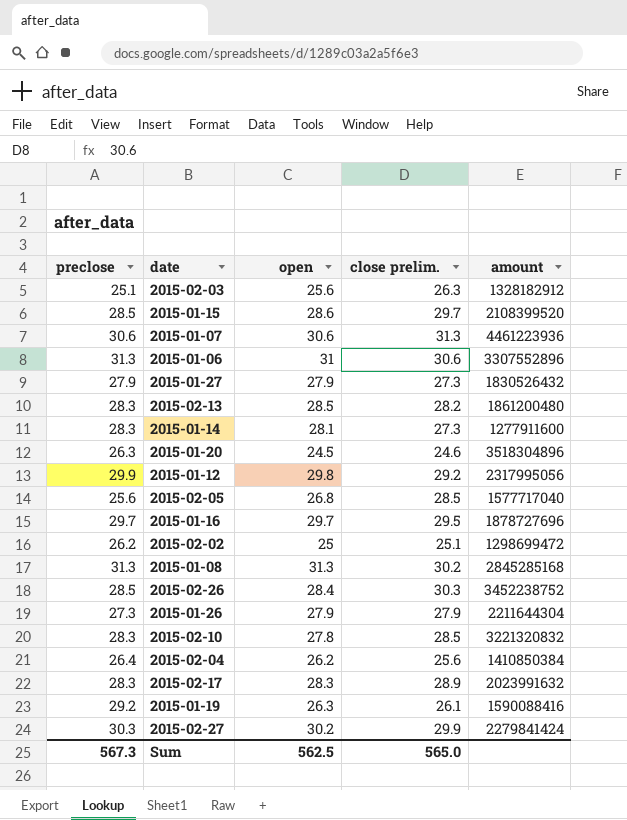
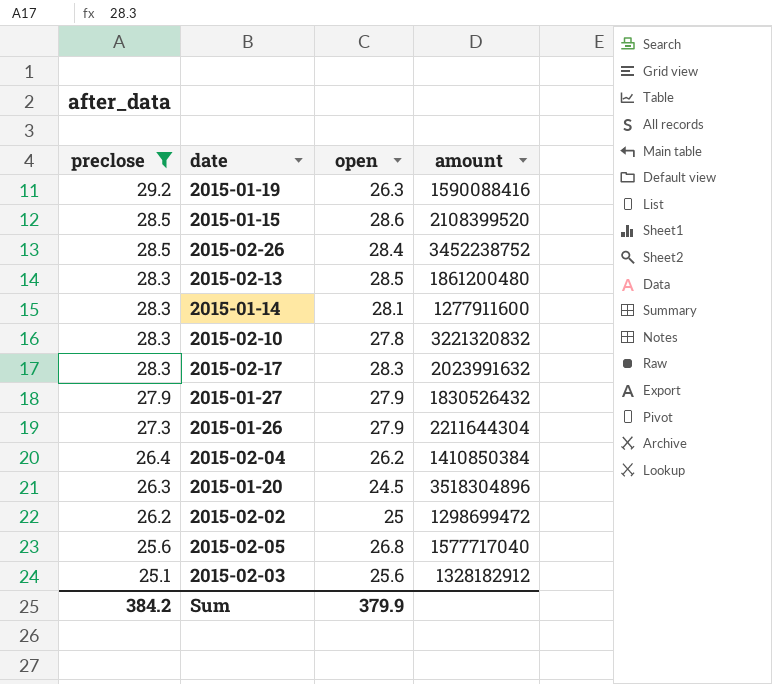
filter: none -> preclose <= 29.2
row order: none -> preclose descending
column close prelim. | position: 4 -> none
Sum | preclose: 567.3 -> 384.2
Sum | open: 562.5 -> 379.9

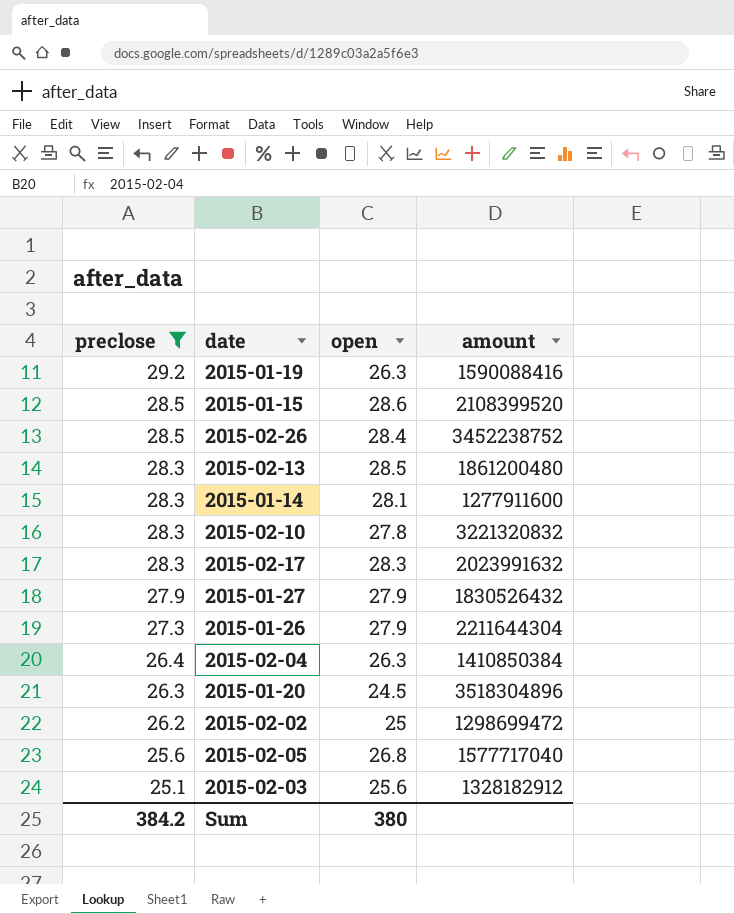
2015-02-04 | open: 26.2 -> 26.3
Sum | open: 379.9 -> 380

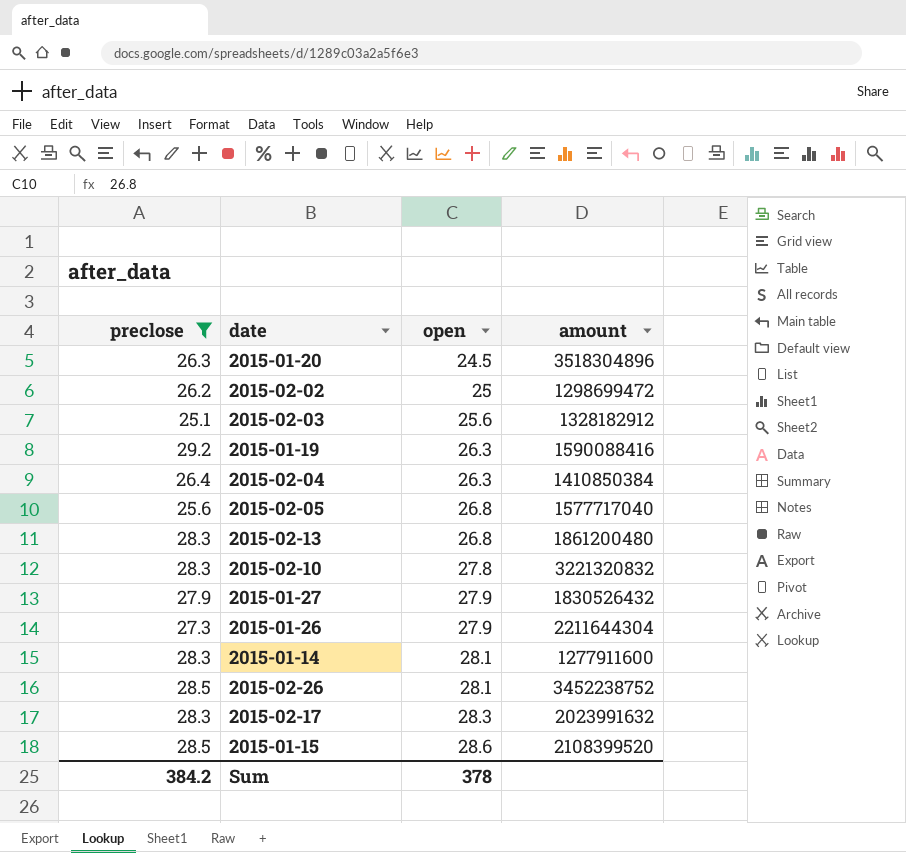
row order: preclose descending -> open ascending
2015-02-13 | open: 28.5 -> 26.8
2015-02-26 | open: 28.4 -> 28.1
Sum | open: 380 -> 378

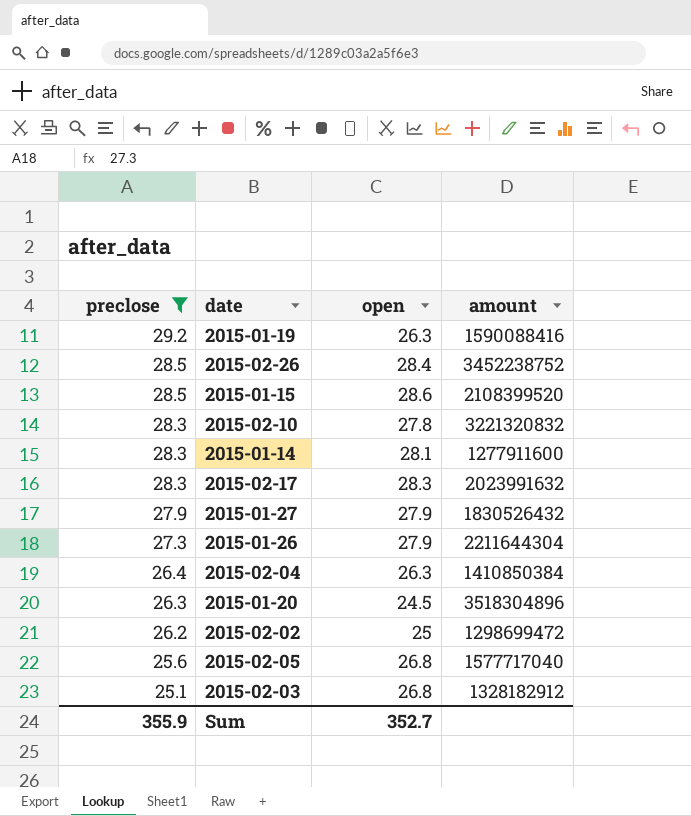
row order: open ascending -> preclose descending
row 2015-02-13: 28.3 | 26.8 | 1861200480 -> none
2015-02-26 | open: 28.1 -> 28.4
2015-02-03 | open: 25.6 -> 26.8
Sum | preclose: 384.2 -> 355.9
Sum | open: 378 -> 352.7

